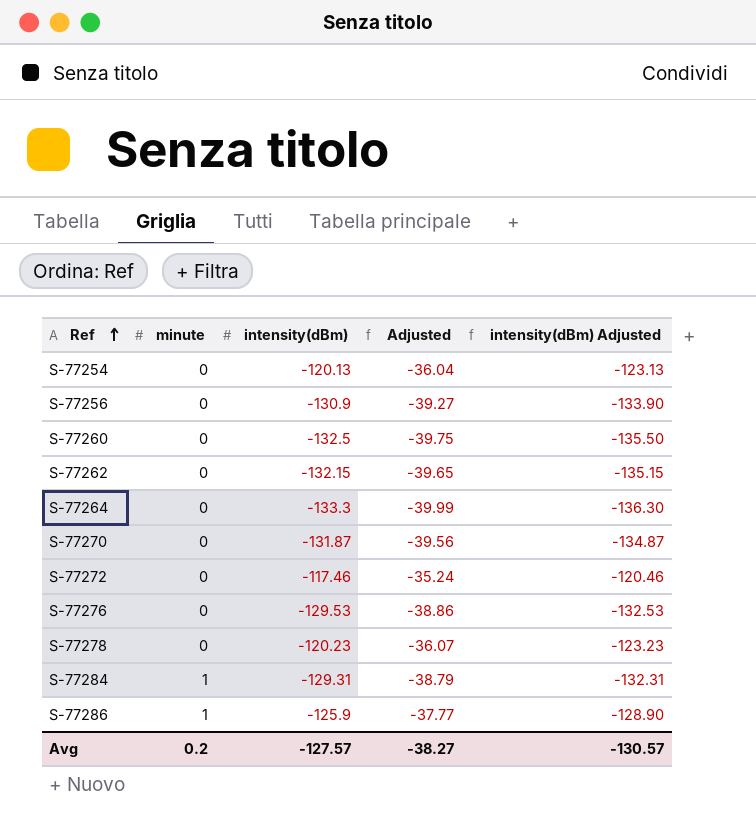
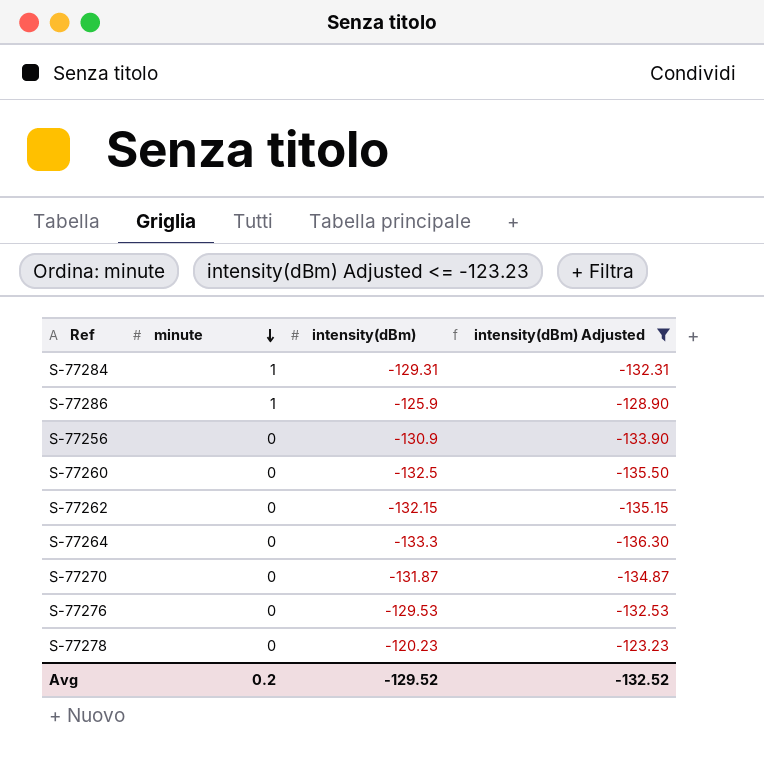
filter: none -> intensity(dBm) Adjusted <= -123.23
row order: Ref ascending -> minute descending
column Adjusted | formula: [intensity(dBm)] * 0.3 -> none
Avg | intensity(dBm): -127.57 -> -129.52
Avg | intensity(dBm) Adjusted: -130.57 -> -132.52

